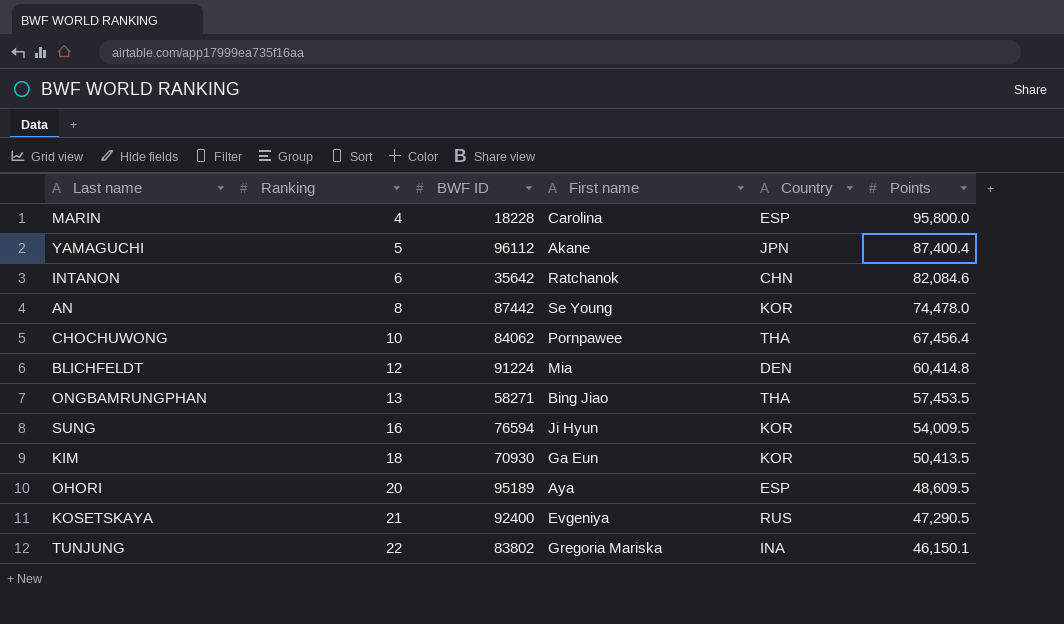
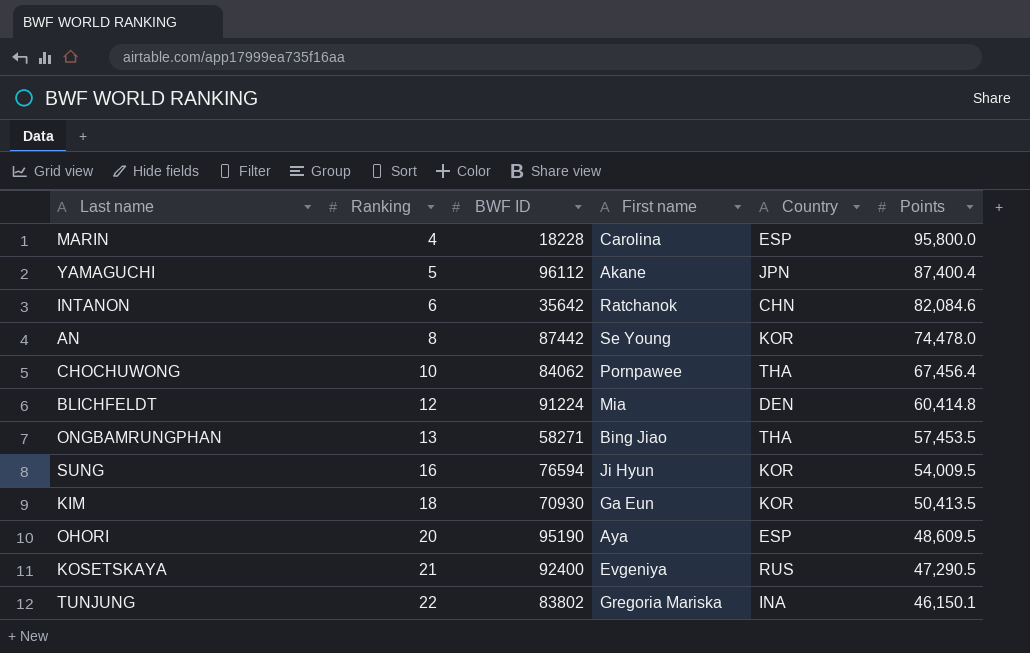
OHORI | BWF ID: 95189 -> 95190

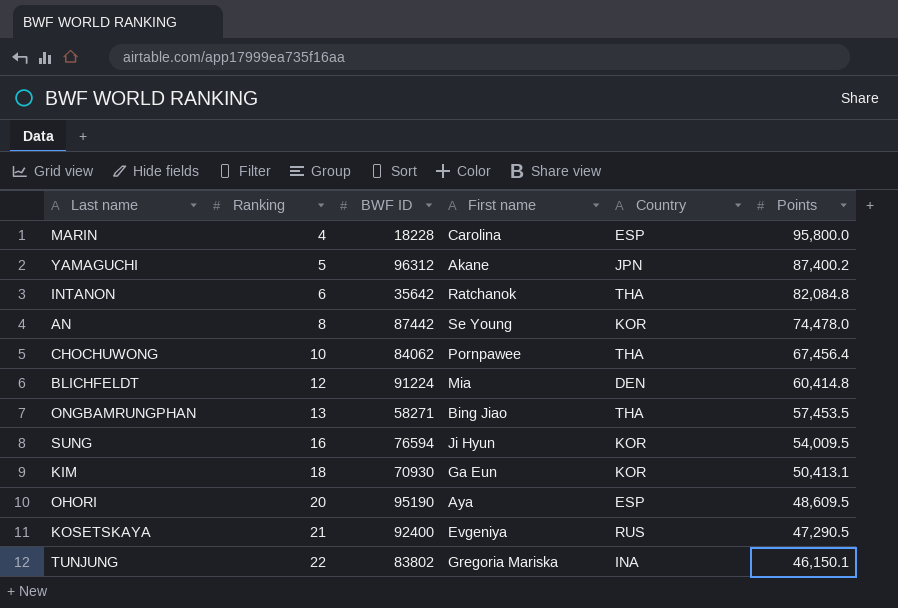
YAMAGUCHI | BWF ID: 96112 -> 96312
YAMAGUCHI | Points: 87,400.4 -> 87,400.2
INTANON | Country: CHN -> THA
INTANON | Points: 82,084.6 -> 82,084.8
KIM | Points: 50,413.5 -> 50,413.1

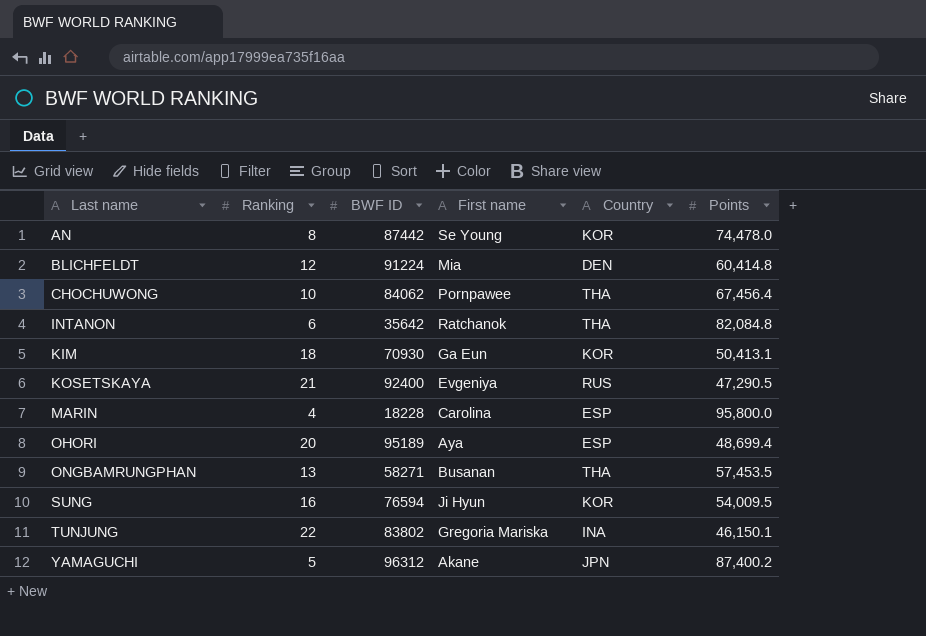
row order: Ranking ascending -> Last name ascending
OHORI | BWF ID: 95190 -> 95189
OHORI | Points: 48,609.5 -> 48,699.4
ONGBAMRUNGPHAN | First name: Bing Jiao -> Busanan

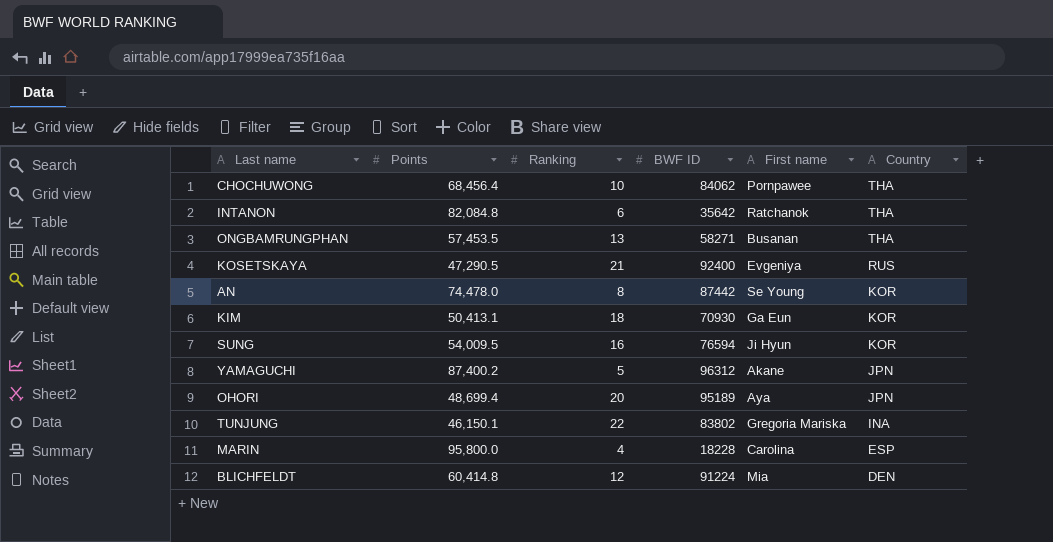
row order: Last name ascending -> Country descending
column Points | position: 6 -> 2
CHOCHUWONG | Points: 67,456.4 -> 68,456.4
OHORI | Country: ESP -> JPN

